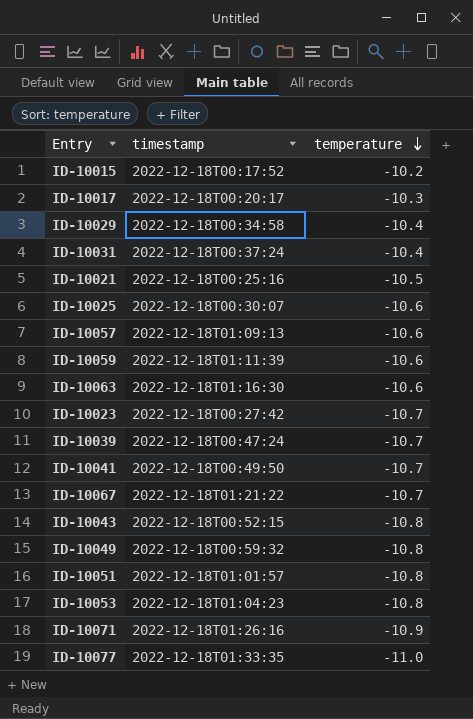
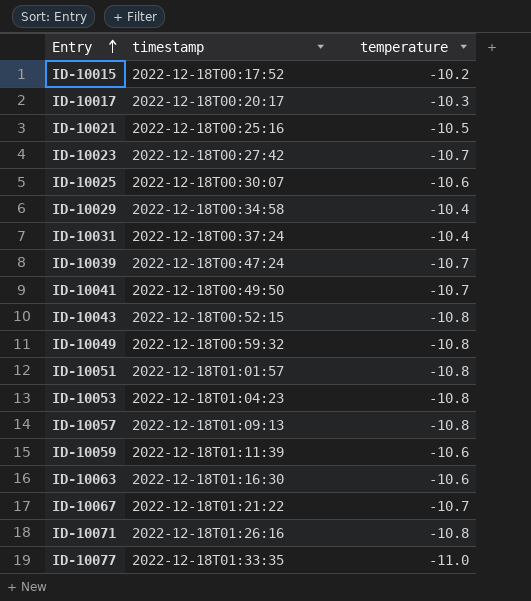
row order: temperature descending -> Entry ascending
ID-10057 | temperature: -10.6 -> -10.8
ID-10071 | temperature: -10.9 -> -10.8

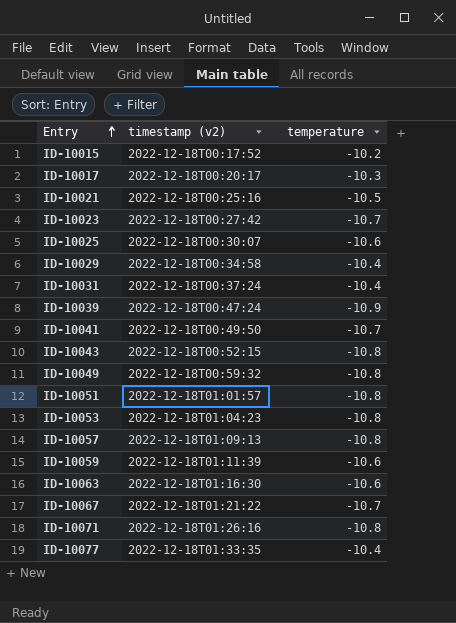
column name: timestamp -> timestamp (v2)
ID-10039 | temperature: -10.7 -> -10.9
ID-10077 | temperature: -11.0 -> -10.4

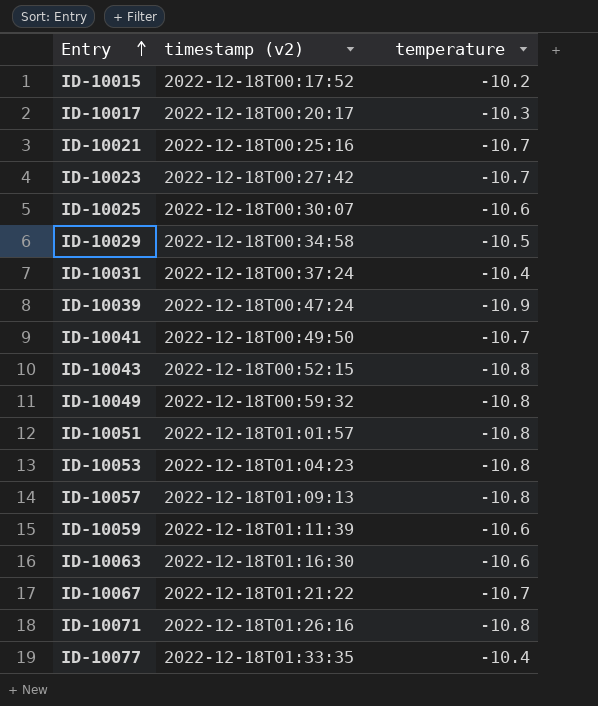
ID-10021 | temperature: -10.5 -> -10.7
ID-10029 | temperature: -10.4 -> -10.5

